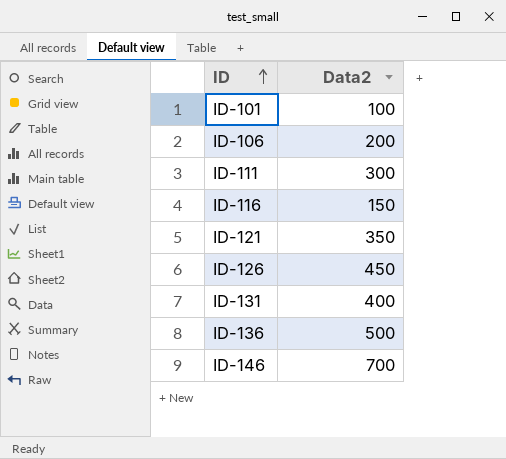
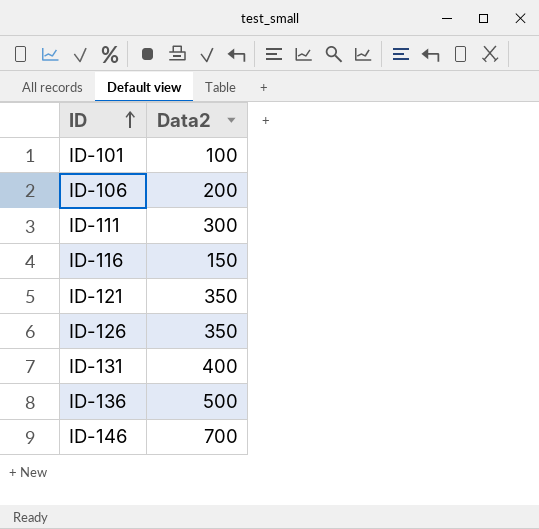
ID-126 | Data2: 450 -> 350

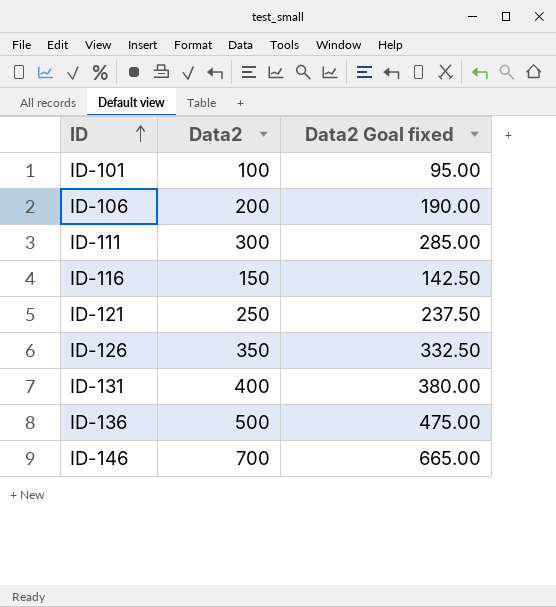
column Data2 Goal fixed | formula: none -> [Data2] * 0.95
ID-121 | Data2: 350 -> 250

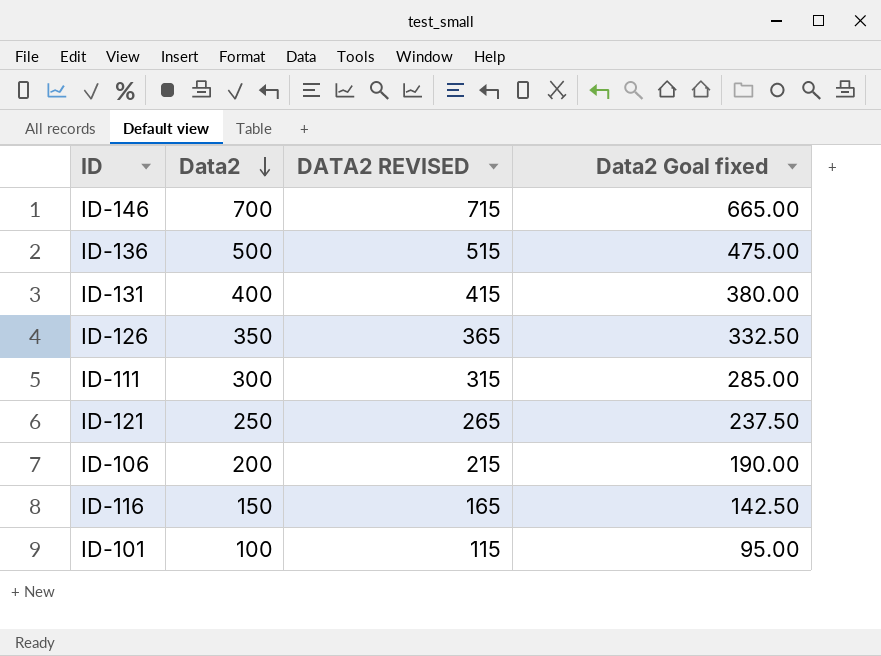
row order: ID ascending -> Data2 descending
column DATA2 REVISED | formula: none -> [Data2] + 15

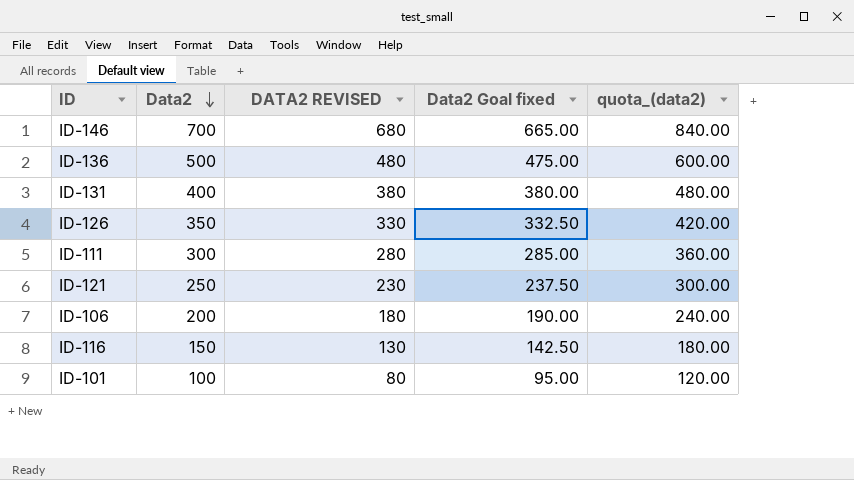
column DATA2 REVISED | formula: [Data2] + 15 -> [Data2] - 20
column quota_(data2) | formula: none -> [Data2] * 1.2

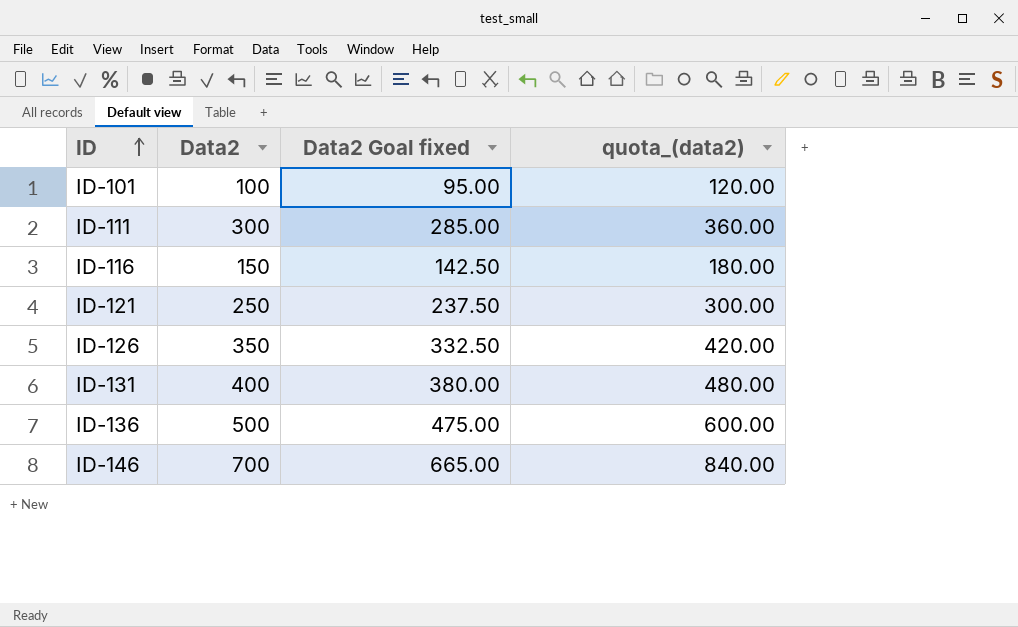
row order: Data2 descending -> ID ascending
column DATA2 REVISED | formula: [Data2] - 20 -> none
row ID-106: 200 | 180 | 190.00 | 240.00 -> none

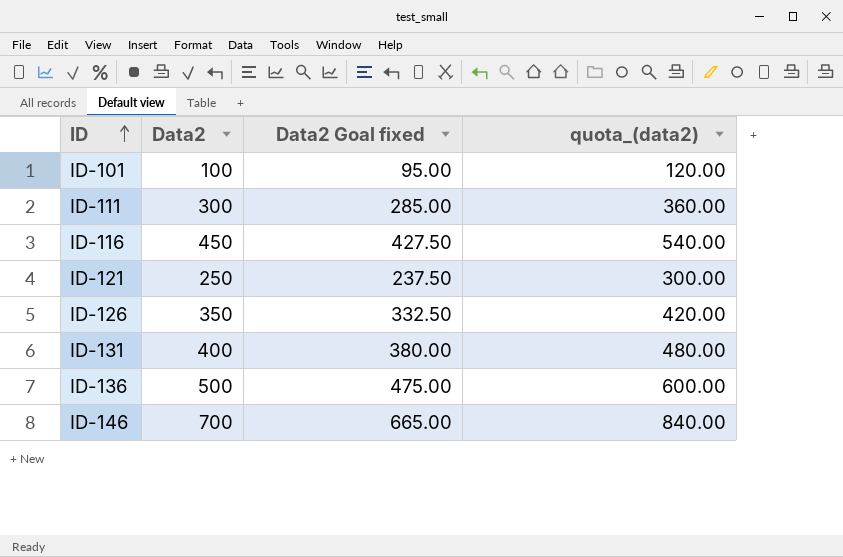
ID-116 | Data2: 150 -> 450
ID-116 | Data2 Goal fixed: 142.50 -> 427.50
ID-116 | quota_(data2): 180.00 -> 540.00

